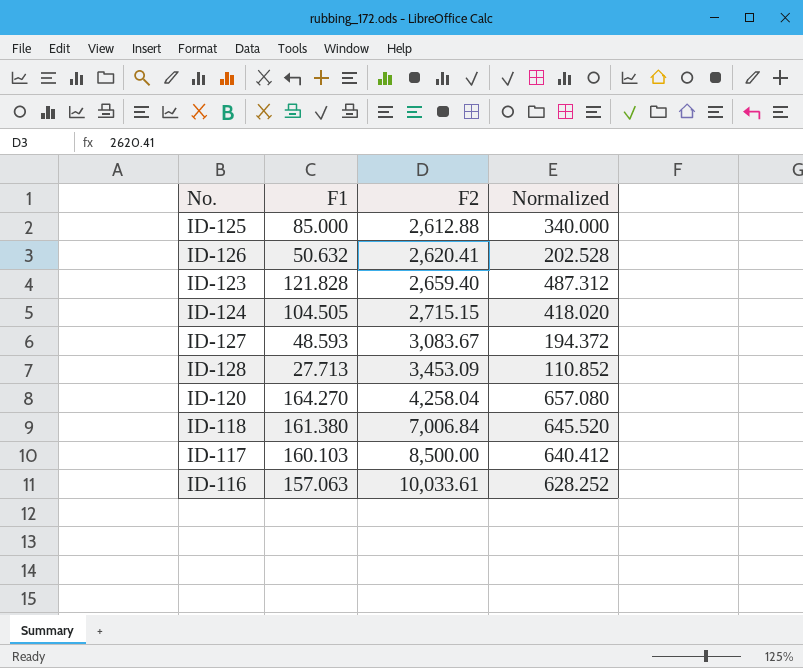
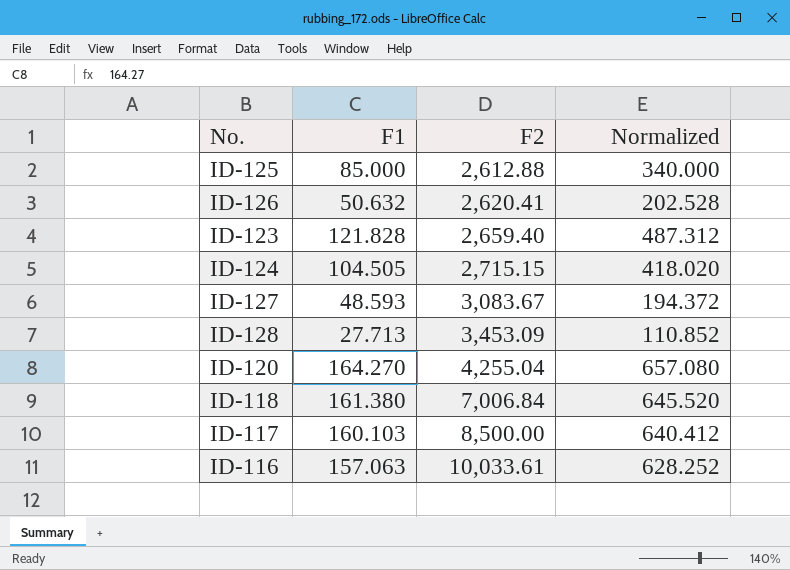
ID-120 | F2: 4,258.04 -> 4,255.04

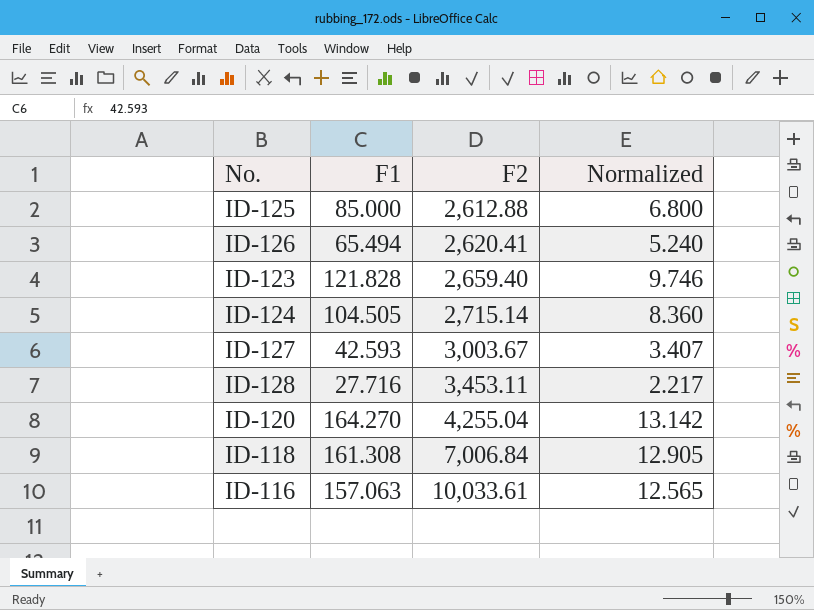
column Normalized | formula: [F1] * 4 -> [F1] * 0.08
row ID-117: 160.103 | 8,500.00 | 640.412 -> none
ID-126 | F1: 50.632 -> 65.494
ID-124 | F2: 2,715.15 -> 2,715.14
ID-127 | F1: 48.593 -> 42.593
ID-127 | F2: 3,083.67 -> 3,003.67
ID-128 | F1: 27.713 -> 27.716
ID-128 | F2: 3,453.09 -> 3,453.11
ID-118 | F1: 161.380 -> 161.308

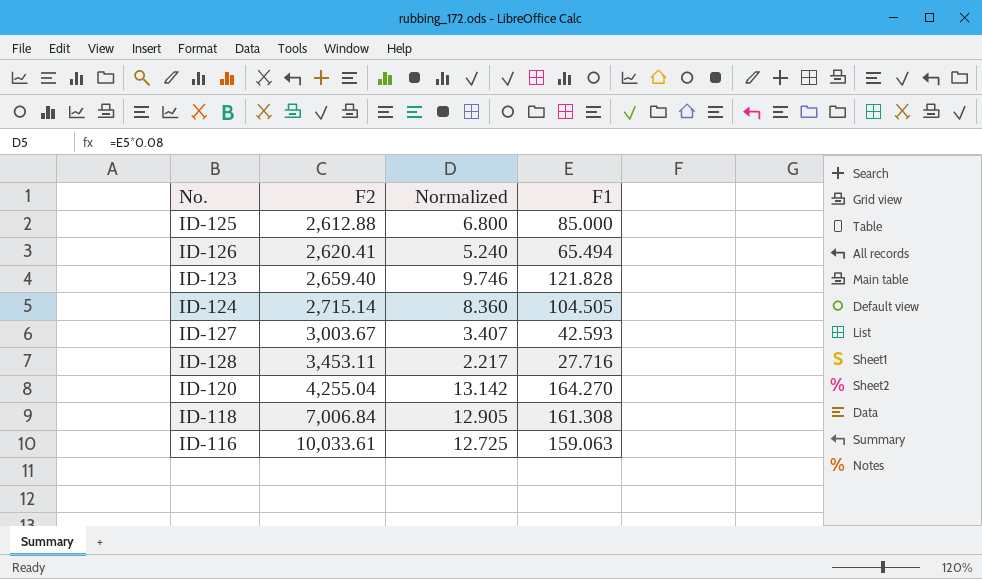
column F1 | position: 2 -> 4
ID-116 | Normalized: 12.565 -> 12.725
ID-116 | F1: 157.063 -> 159.063

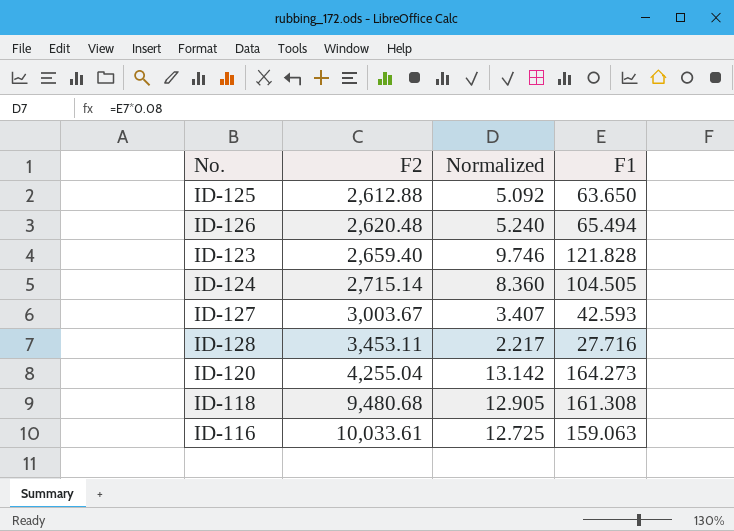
ID-125 | Normalized: 6.800 -> 5.092
ID-125 | F1: 85.000 -> 63.650
ID-126 | F2: 2,620.41 -> 2,620.48
ID-120 | F1: 164.270 -> 164.273
ID-118 | F2: 7,006.84 -> 9,480.68

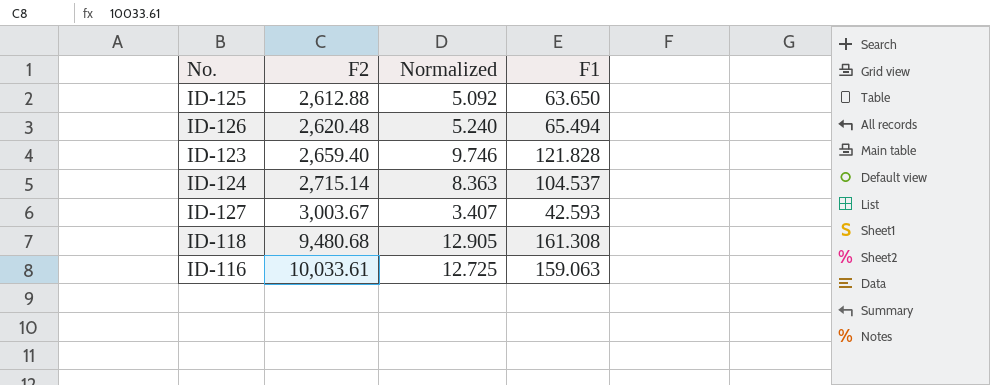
row ID-128: 3,453.11 | 2.217 | 27.716 -> none
row ID-120: 4,255.04 | 13.142 | 164.273 -> none
ID-124 | Normalized: 8.360 -> 8.363
ID-124 | F1: 104.505 -> 104.537

